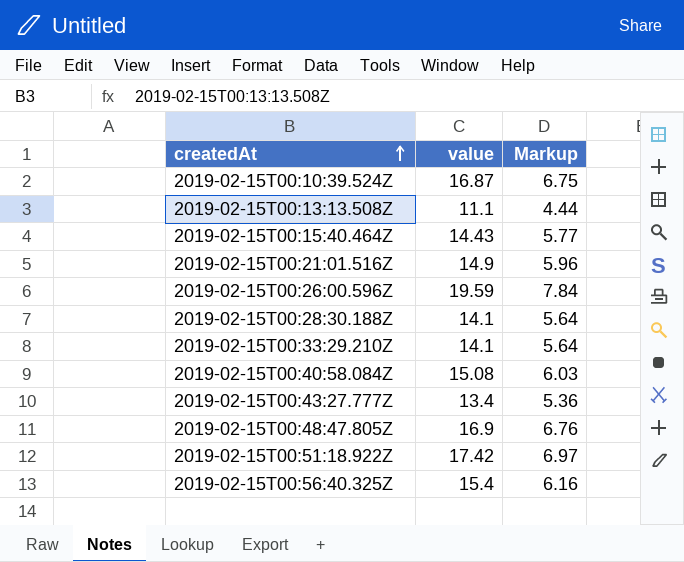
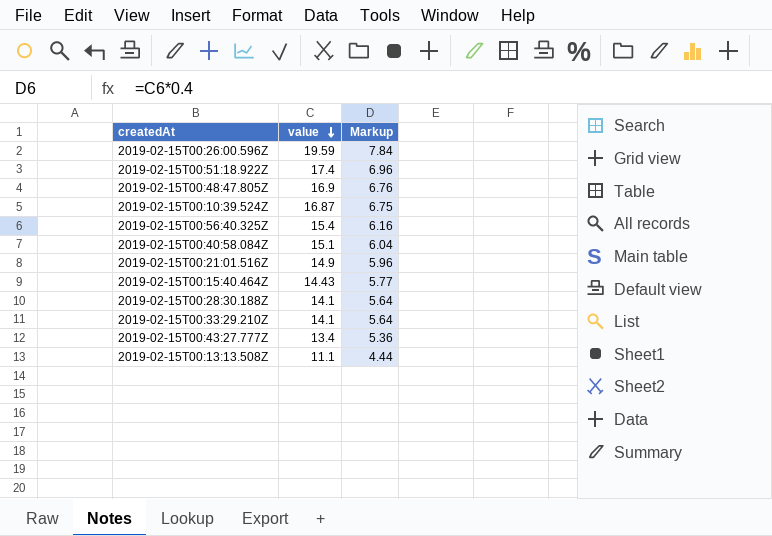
row order: createdAt ascending -> value descending
2019-02-15T00:51:18.922Z | value: 17.42 -> 17.4
2019-02-15T00:51:18.922Z | Markup: 6.97 -> 6.96
2019-02-15T00:40:58.084Z | value: 15.08 -> 15.1
2019-02-15T00:40:58.084Z | Markup: 6.03 -> 6.04

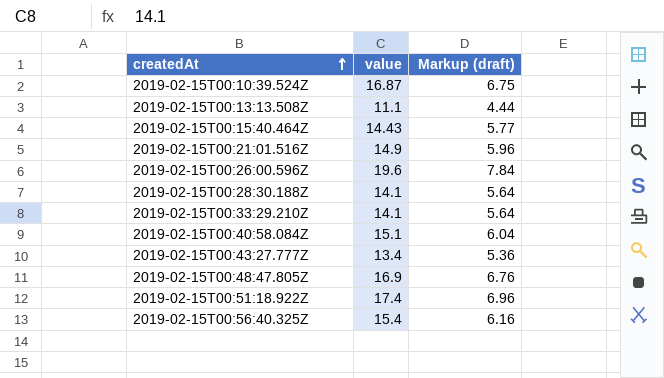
row order: value descending -> createdAt ascending
column name: Markup -> Markup (draft)
2019-02-15T00:26:00.596Z | value: 19.59 -> 19.6

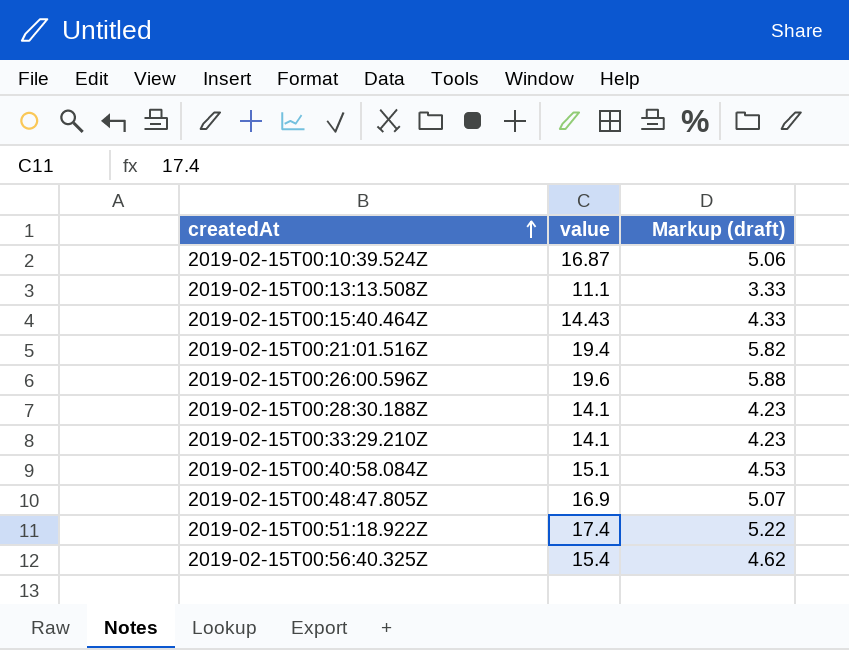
column Markup (draft) | formula: [value] * 0.4 -> [value] * 0.3
row 2019-02-15T00:43:27.777Z: 13.4 | 5.36 -> none
2019-02-15T00:21:01.516Z | value: 14.9 -> 19.4

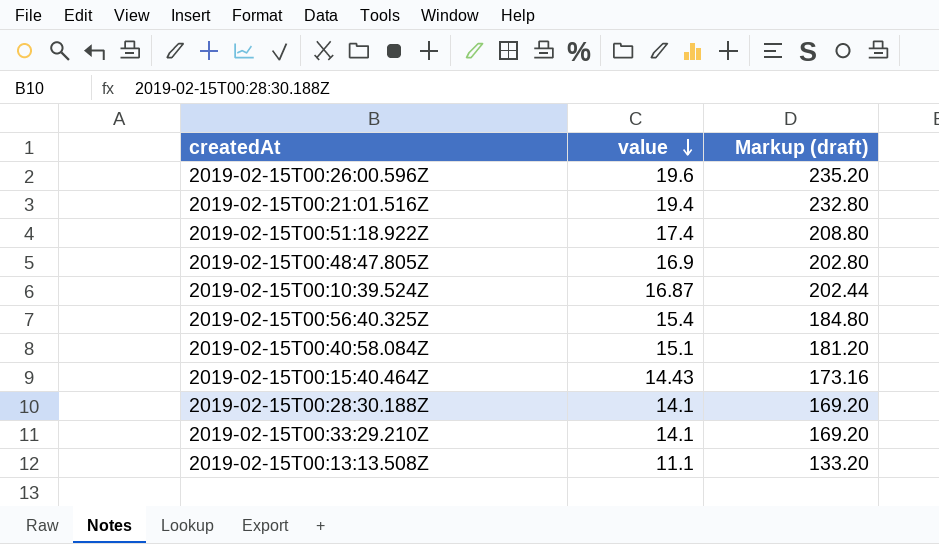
row order: createdAt ascending -> value descending
column Markup (draft) | formula: [value] * 0.3 -> [value] * 12

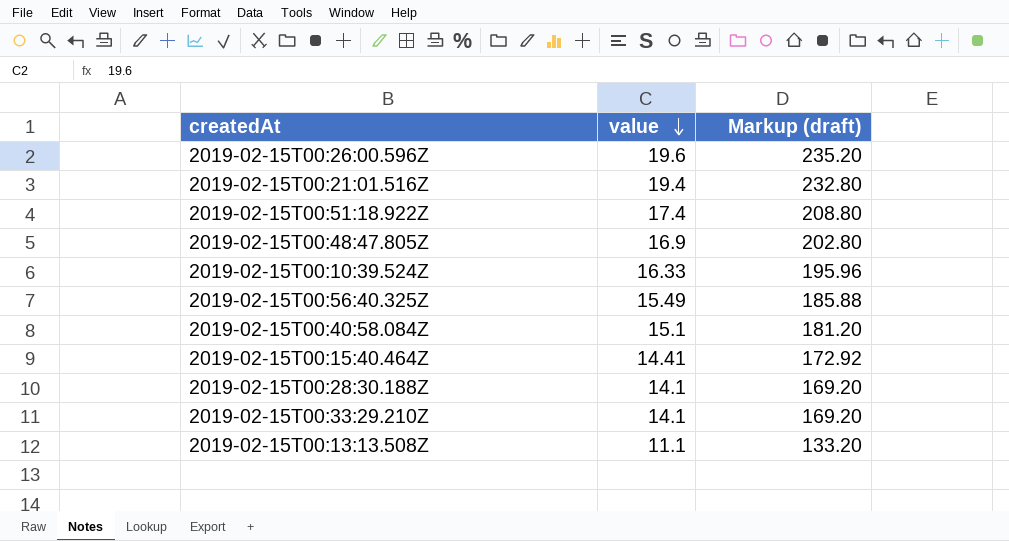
2019-02-15T00:10:39.524Z | value: 16.87 -> 16.33
2019-02-15T00:10:39.524Z | Markup (draft): 202.44 -> 195.96
2019-02-15T00:56:40.325Z | value: 15.4 -> 15.49
2019-02-15T00:56:40.325Z | Markup (draft): 184.80 -> 185.88
2019-02-15T00:15:40.464Z | value: 14.43 -> 14.41
2019-02-15T00:15:40.464Z | Markup (draft): 173.16 -> 172.92

